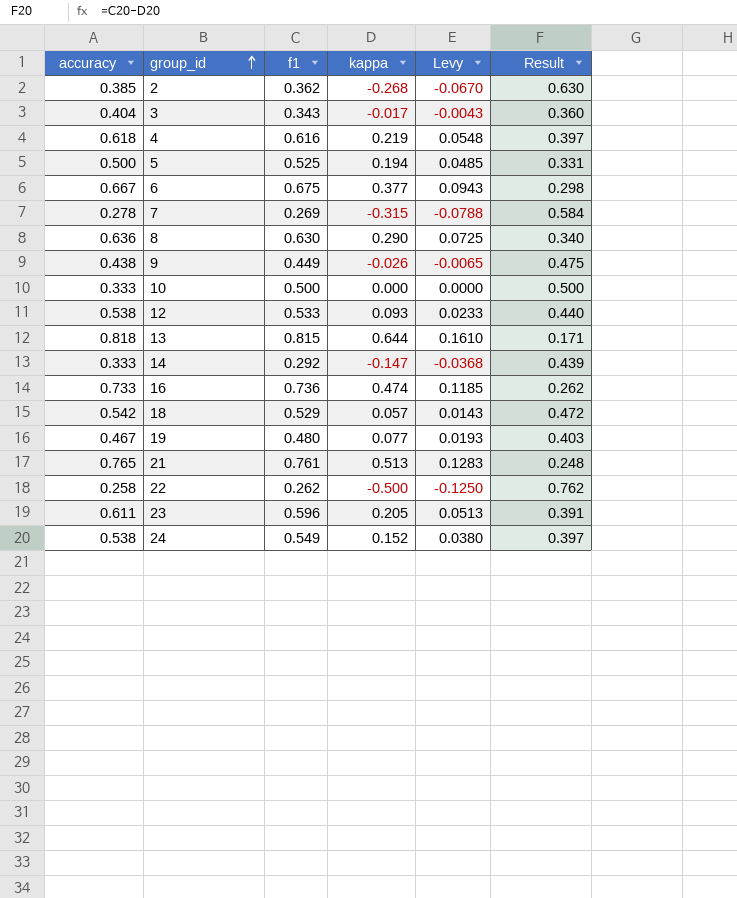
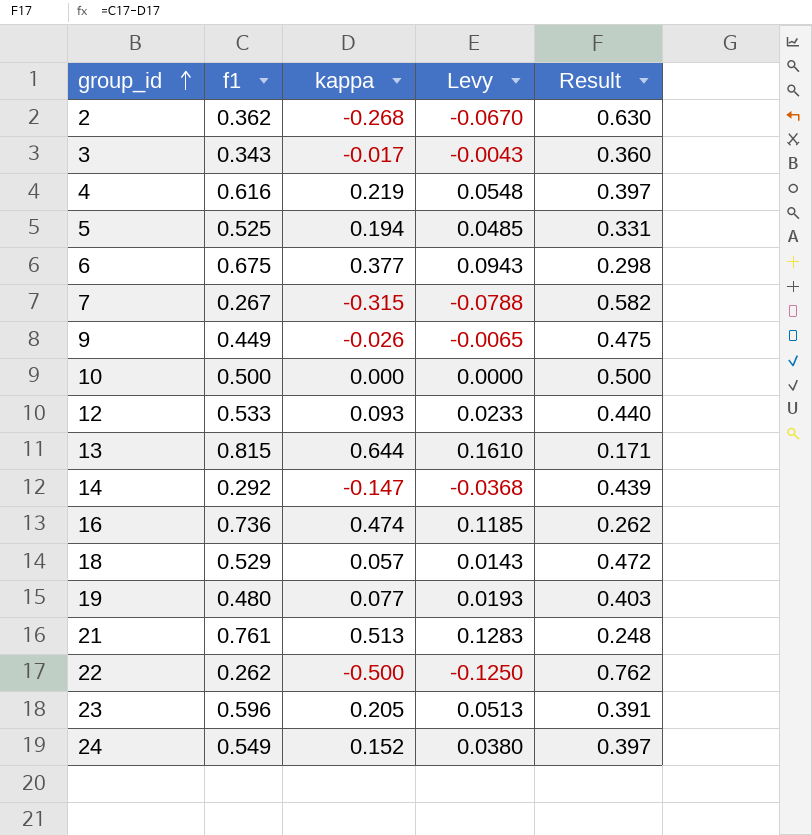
column accuracy | position: 1 -> none
row 8: 0.636 | 0.630 | 0.290 | 0.0725 | 0.340 -> none
7 | f1: 0.269 -> 0.267
7 | Result: 0.584 -> 0.582

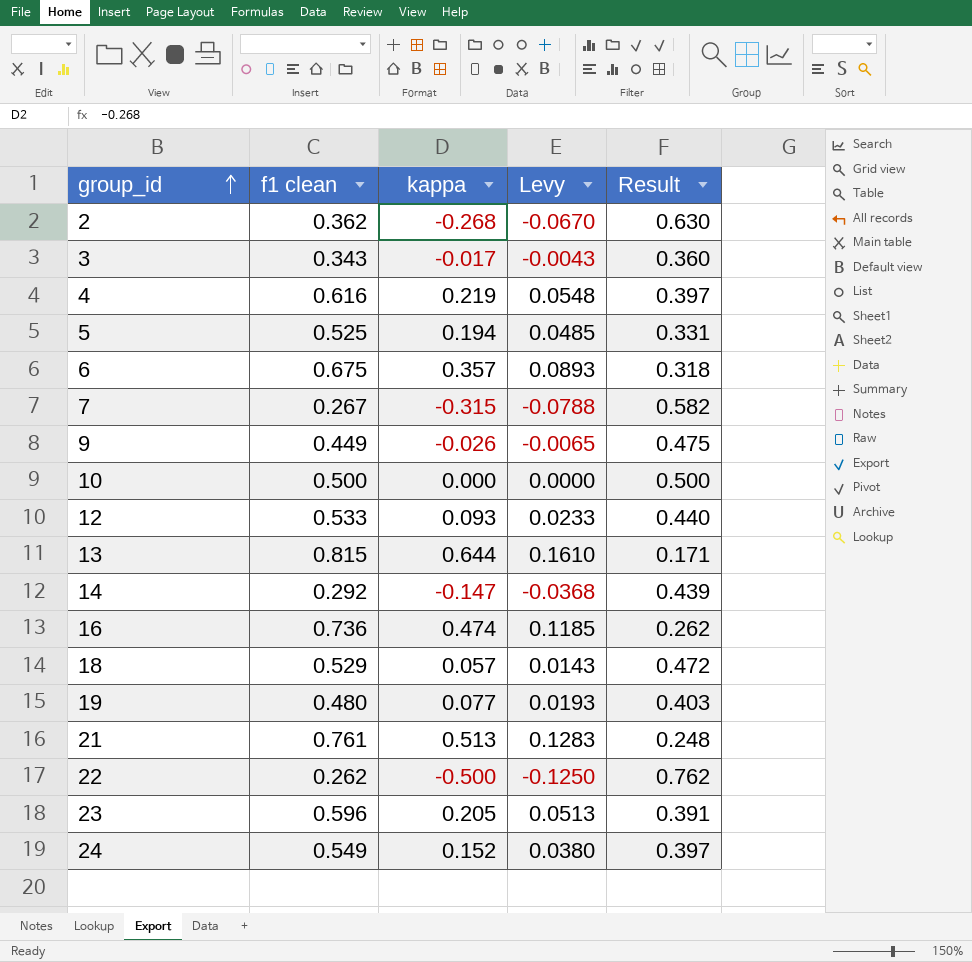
column name: f1 -> f1 clean
6 | kappa: 0.377 -> 0.357
6 | Levy: 0.0943 -> 0.0893
6 | Result: 0.298 -> 0.318

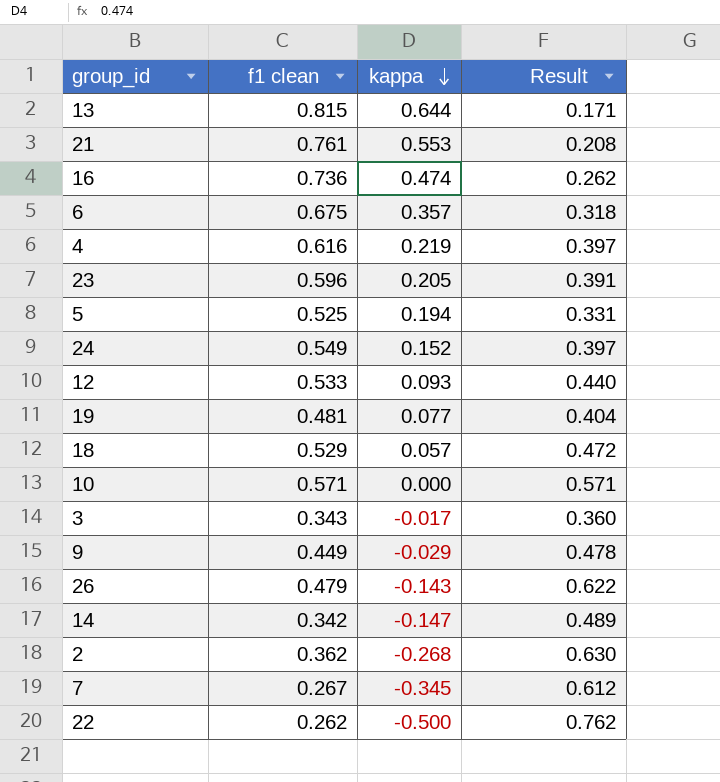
row order: group_id ascending -> kappa descending
column Levy | formula: [kappa] * 0.25 -> none
21 | kappa: 0.513 -> 0.553
21 | Result: 0.248 -> 0.208
19 | f1 clean: 0.480 -> 0.481
19 | Result: 0.403 -> 0.404
10 | f1 clean: 0.500 -> 0.571
10 | Result: 0.500 -> 0.571
9 | kappa: -0.026 -> -0.029
9 | Result: 0.475 -> 0.478
row 26: none -> 0.479 | -0.143 | 0.622
14 | f1 clean: 0.292 -> 0.342
14 | Result: 0.439 -> 0.489
7 | kappa: -0.315 -> -0.345
7 | Result: 0.582 -> 0.612

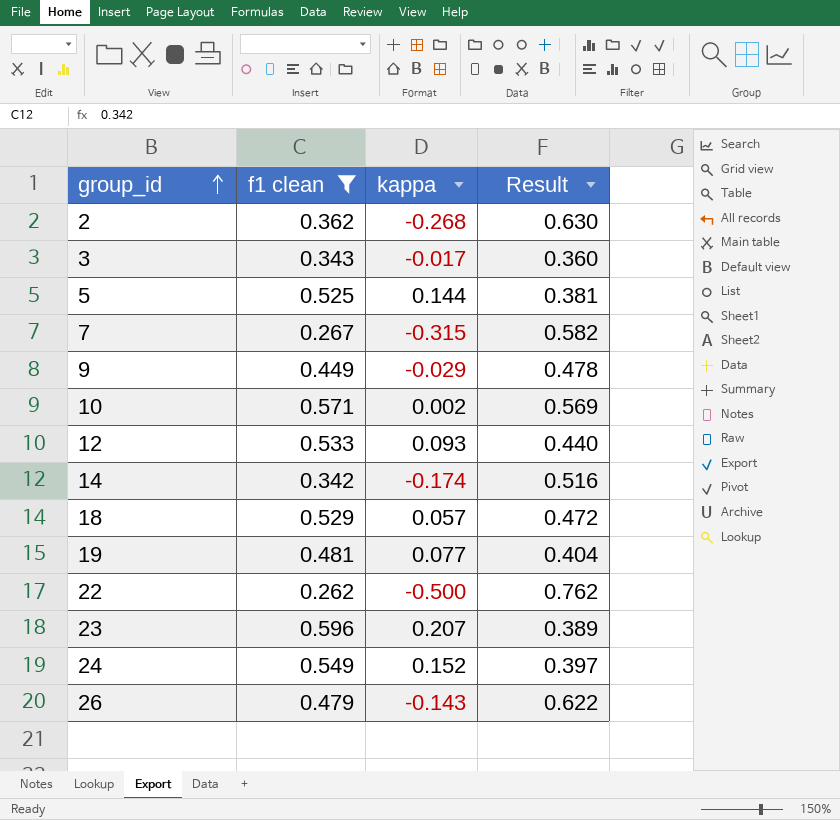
filter: none -> f1 clean <= 0.596
row order: kappa descending -> group_id ascending
5 | kappa: 0.194 -> 0.144
5 | Result: 0.331 -> 0.381
7 | kappa: -0.345 -> -0.315
7 | Result: 0.612 -> 0.582
10 | kappa: 0.000 -> 0.002
10 | Result: 0.571 -> 0.569
14 | kappa: -0.147 -> -0.174
14 | Result: 0.489 -> 0.516
23 | kappa: 0.205 -> 0.207
23 | Result: 0.391 -> 0.389

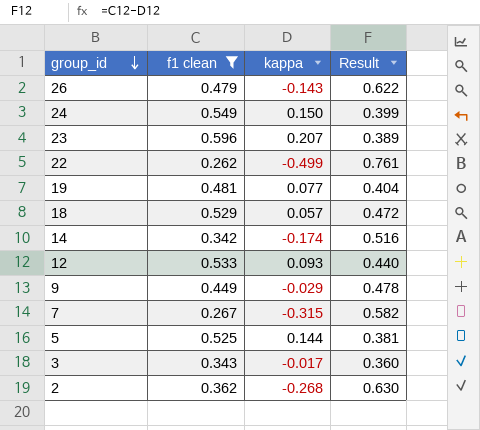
row order: group_id ascending -> group_id descending
row 10: 0.571 | 0.002 | 0.569 -> none
24 | kappa: 0.152 -> 0.150
24 | Result: 0.397 -> 0.399
22 | kappa: -0.500 -> -0.499
22 | Result: 0.762 -> 0.761

